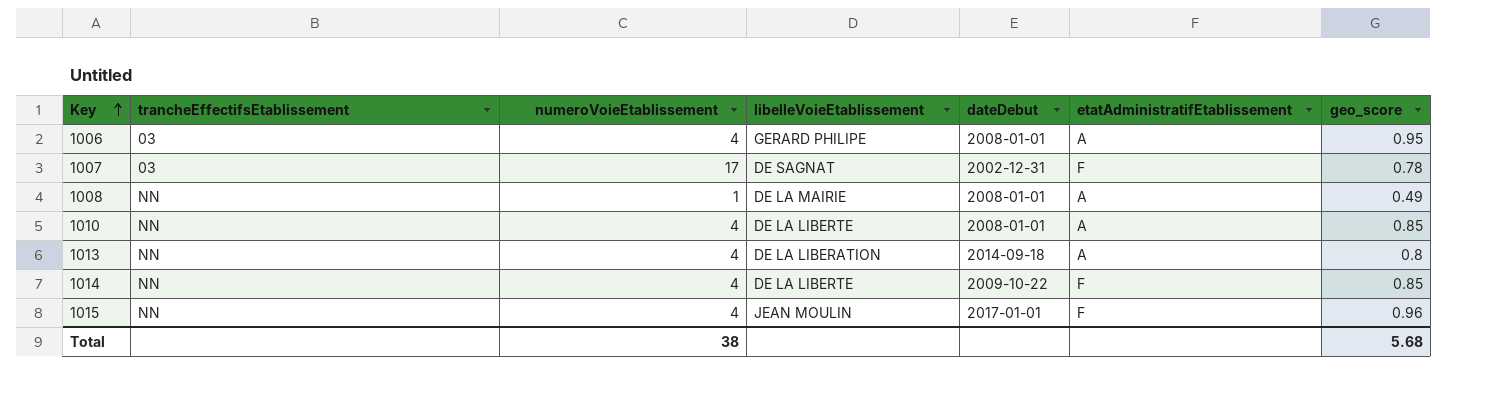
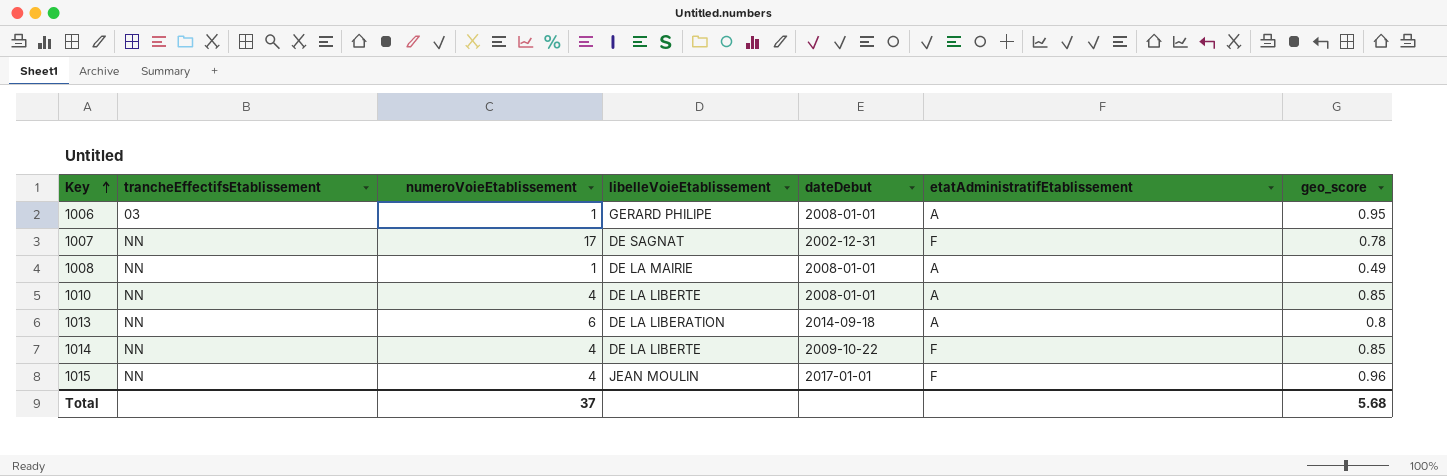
1006 | numeroVoieEtablissement: 4 -> 1
1007 | trancheEffectifsEtablissement: 03 -> NN
1013 | numeroVoieEtablissement: 4 -> 6
Total | numeroVoieEtablissement: 38 -> 37

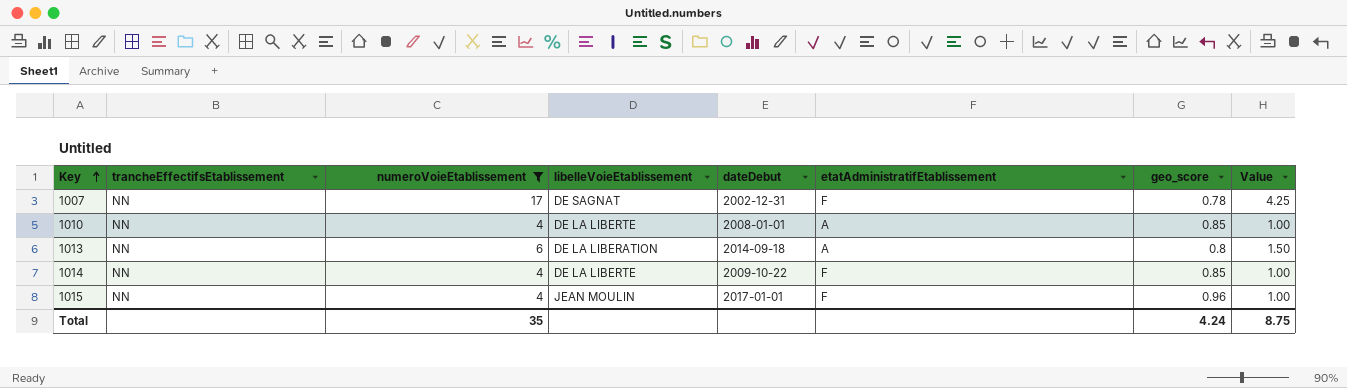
filter: none -> numeroVoieEtablissement != 1
column Value | formula: none -> [numeroVoieEtablissement] * 0.25
Total | numeroVoieEtablissement: 37 -> 35
Total | geo_score: 5.68 -> 4.24

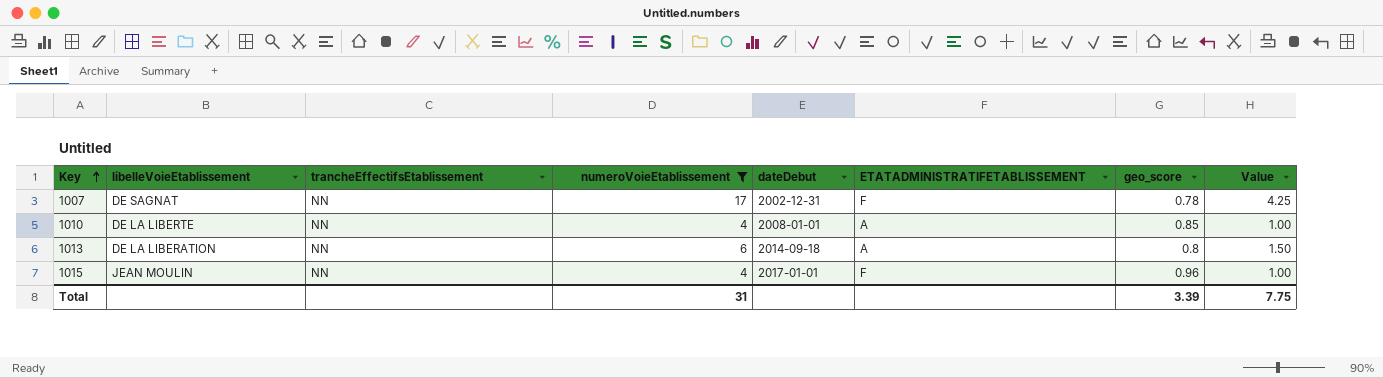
column libelleVoieEtablissement | position: 4 -> 2
column name: etatAdministratifEtablissement -> ETATADMINISTRATIFETABLISSEMENT
row 1014: NN | 4 | DE LA LIBERTE | 2009-10-22 | F | 0.85 | 1.00 -> none
Total | numeroVoieEtablissement: 35 -> 31
Total | geo_score: 4.24 -> 3.39
Total | Value: 8.75 -> 7.75

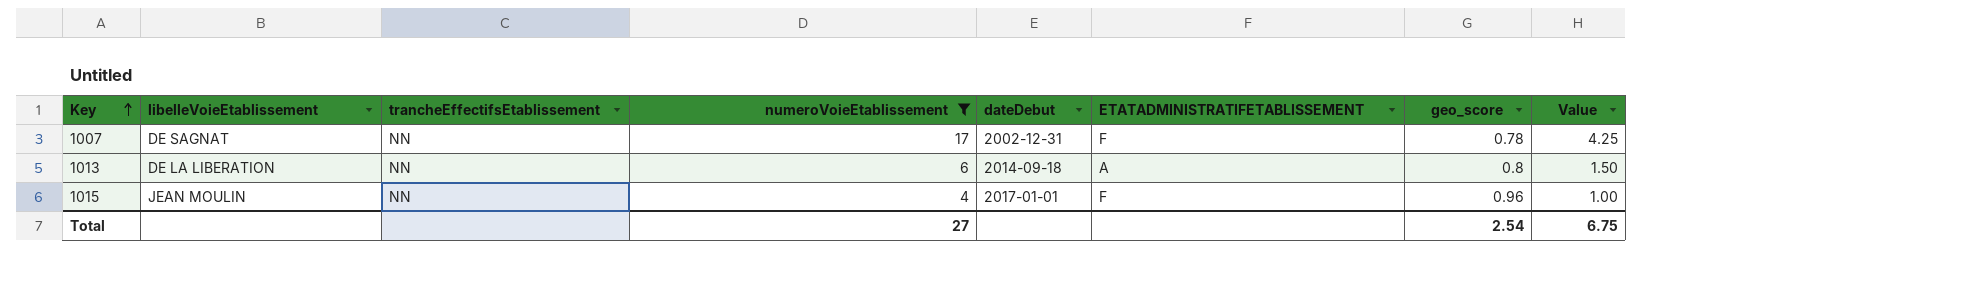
row 1010: DE LA LIBERTE | NN | 4 | 2008-01-01 | A | 0.85 | 1.00 -> none
Total | numeroVoieEtablissement: 31 -> 27
Total | geo_score: 3.39 -> 2.54
Total | Value: 7.75 -> 6.75

